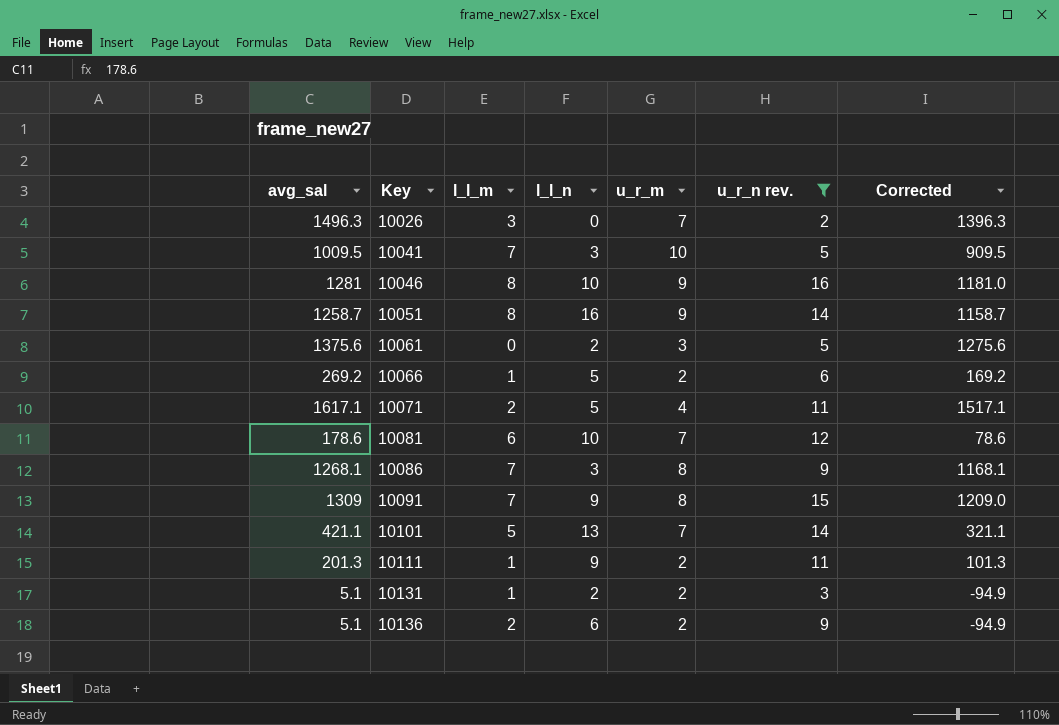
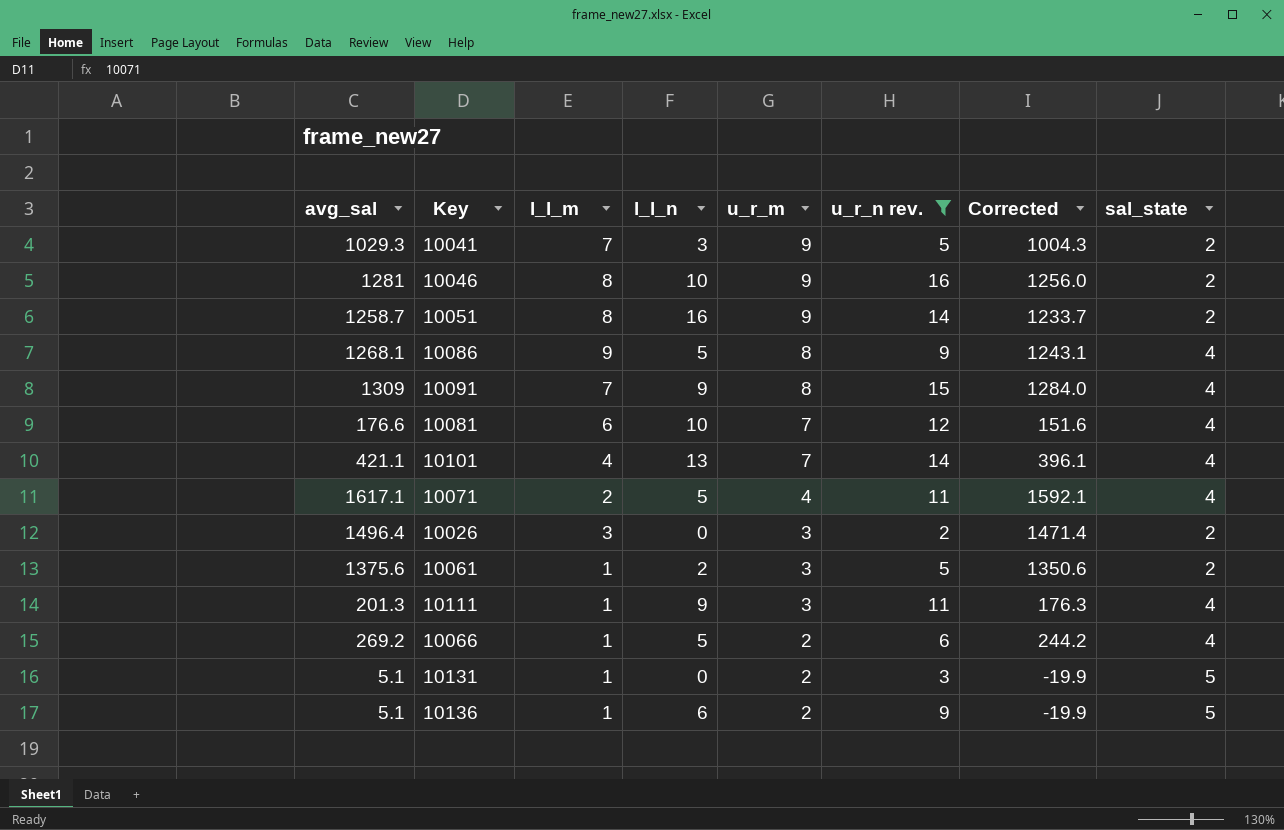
row order: Key ascending -> u_r_m descending
column Corrected | formula: [avg_sal] - 100 -> [avg_sal] - 25
column sal_state | position: none -> 8
10041 | avg_sal: 1009.5 -> 1029.3
10041 | u_r_m: 10 -> 9
10086 | l_l_m: 7 -> 9
10086 | l_l_n: 3 -> 5
10081 | avg_sal: 178.6 -> 176.6
10101 | l_l_m: 5 -> 4
10026 | avg_sal: 1496.3 -> 1496.4
10026 | u_r_m: 7 -> 3
10061 | l_l_m: 0 -> 1
10111 | u_r_m: 2 -> 3
10131 | l_l_n: 2 -> 0
10136 | l_l_m: 2 -> 1

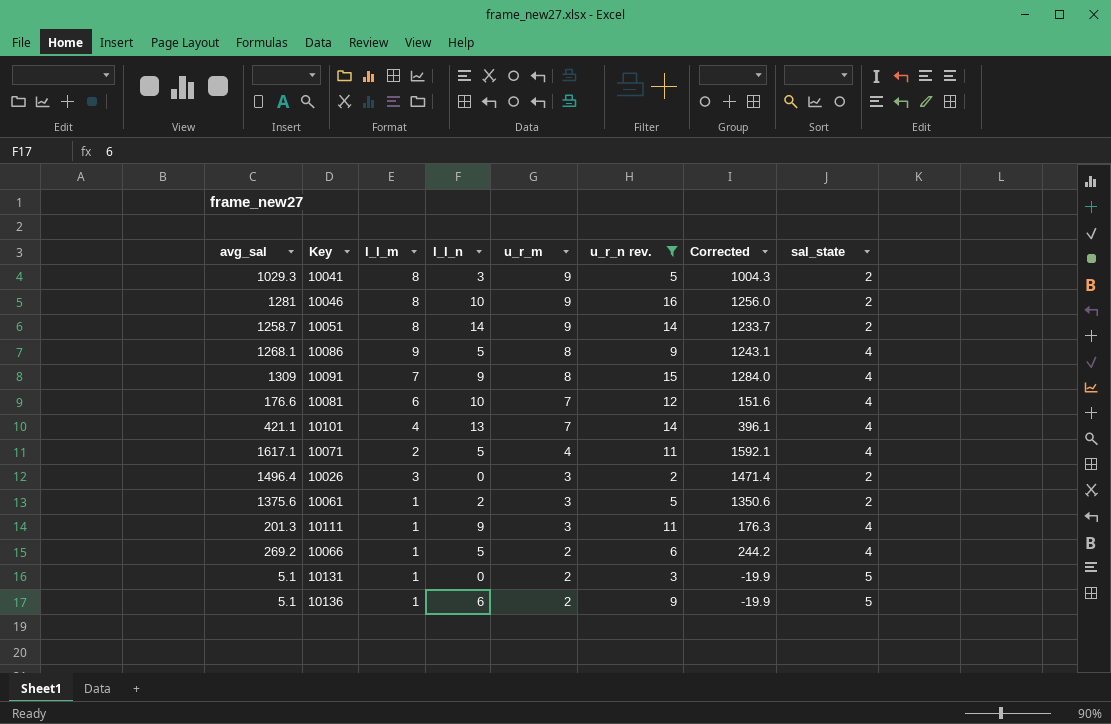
10041 | l_l_m: 7 -> 8
10051 | l_l_n: 16 -> 14

